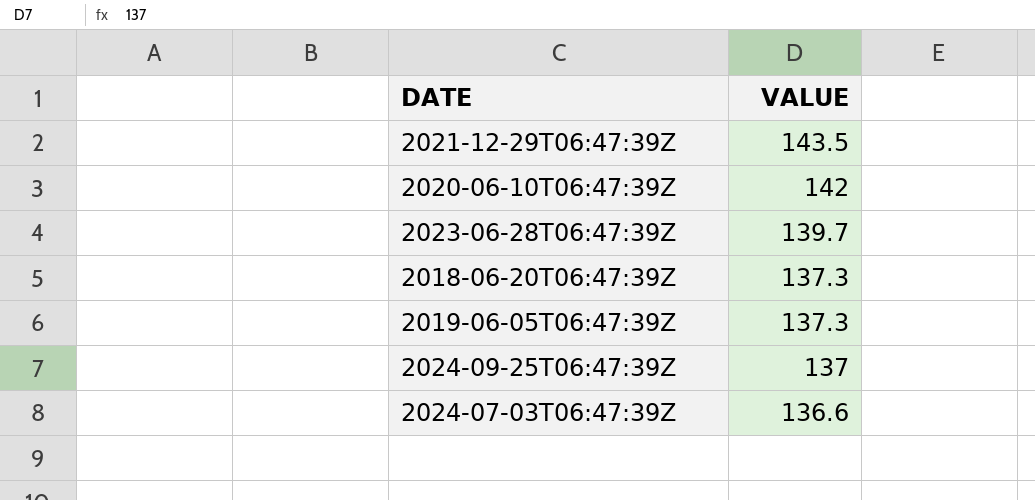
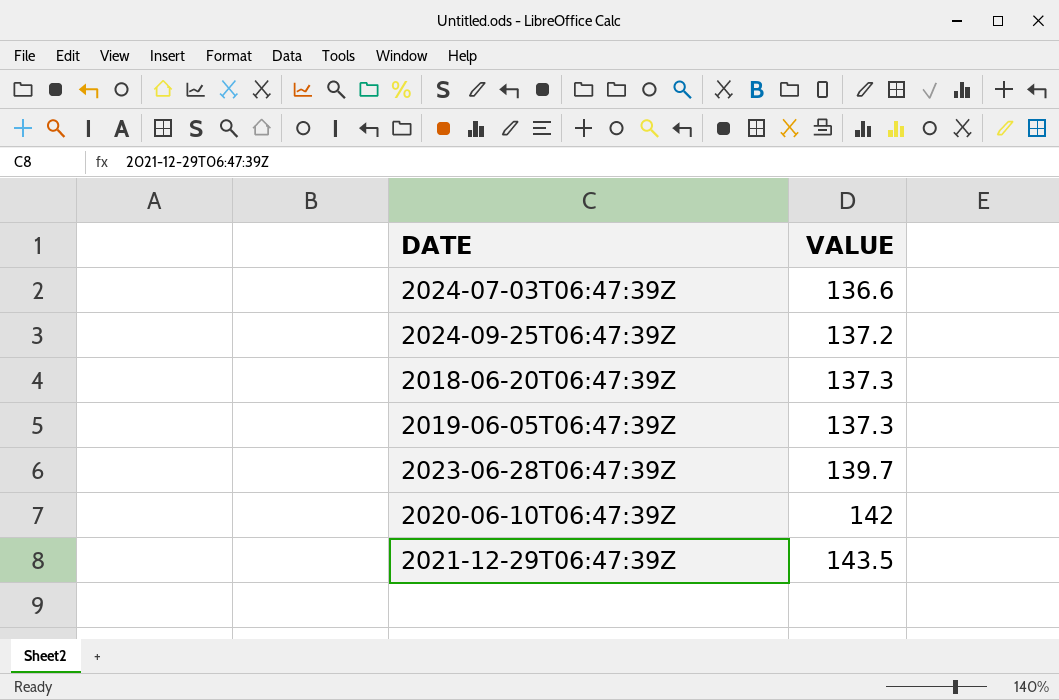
row order: VALUE descending -> VALUE ascending
2024-09-25T06:47:39Z | VALUE: 137 -> 137.2

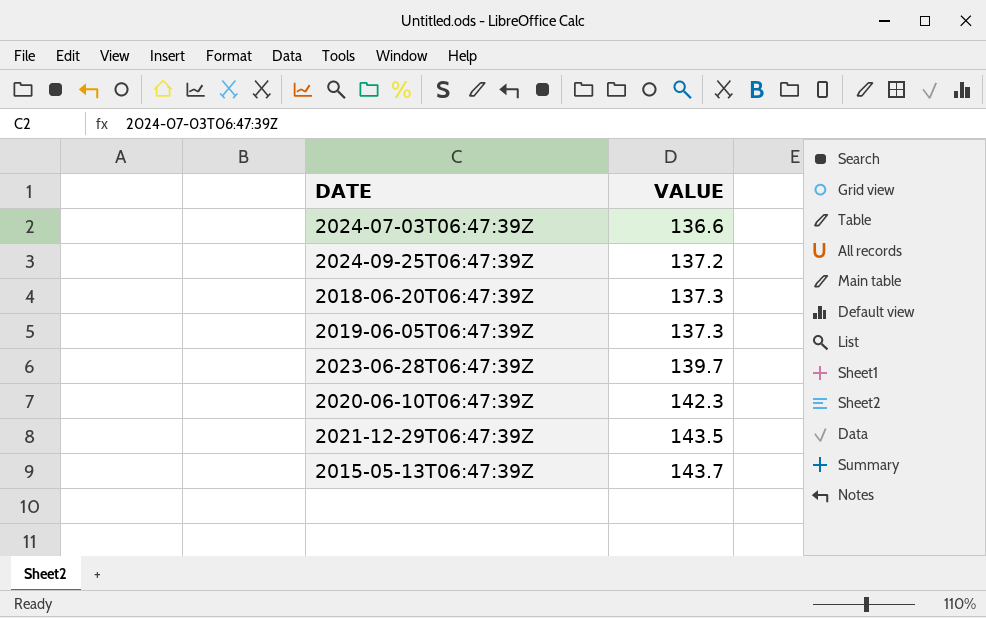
2020-06-10T06:47:39Z | VALUE: 142 -> 142.3
row 2015-05-13T06:47:39Z: none -> 143.7

